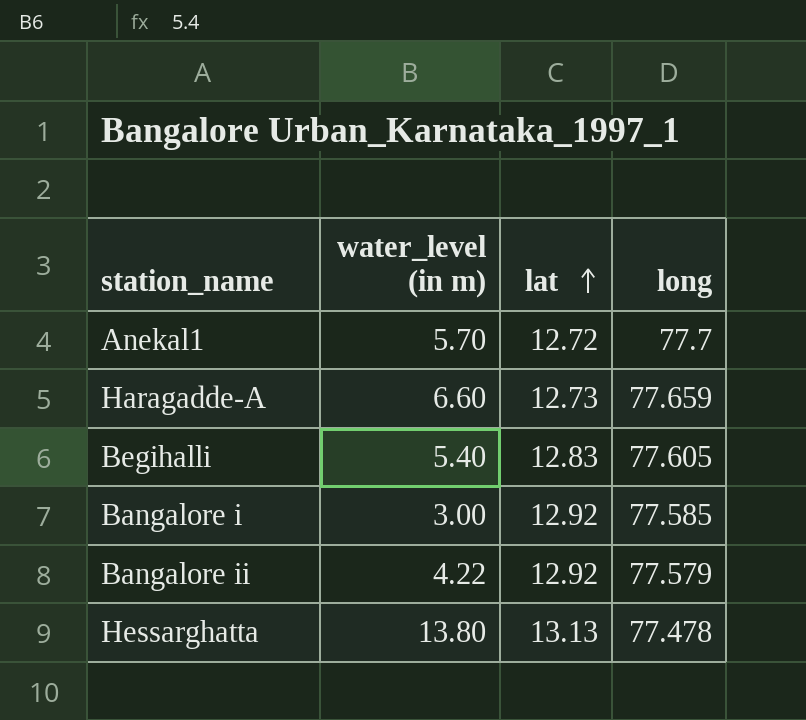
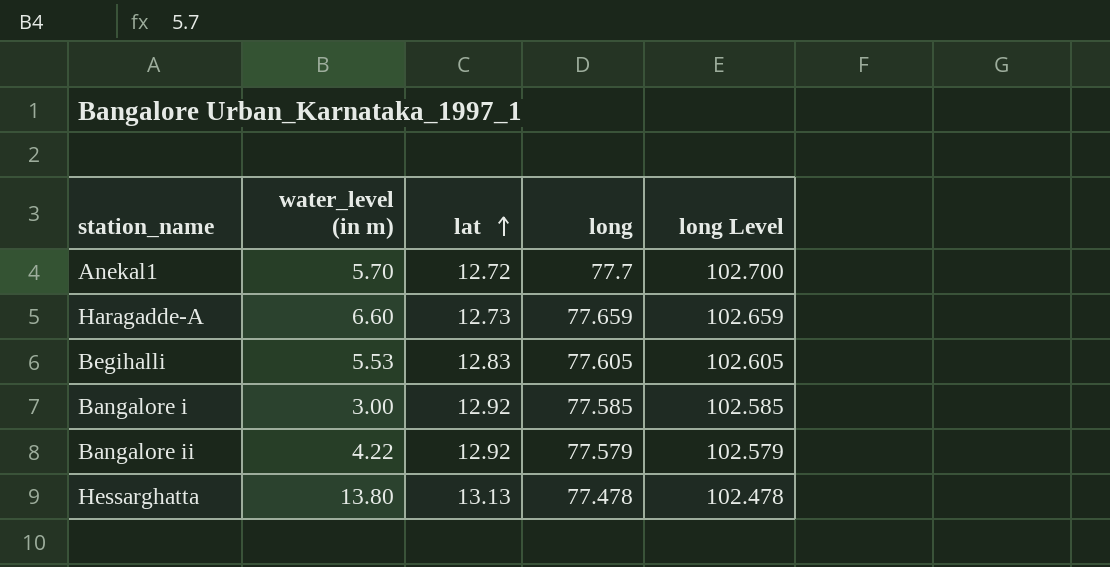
column long Level | formula: none -> [long] + 25
Begihalli | water_level (in m): 5.40 -> 5.53

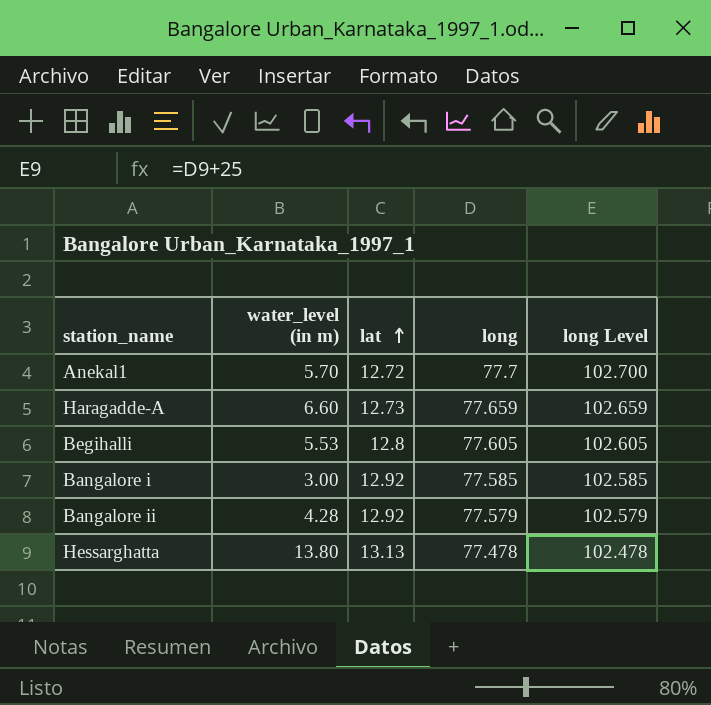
Begihalli | lat: 12.83 -> 12.8
Bangalore ii | water_level (in m): 4.22 -> 4.28

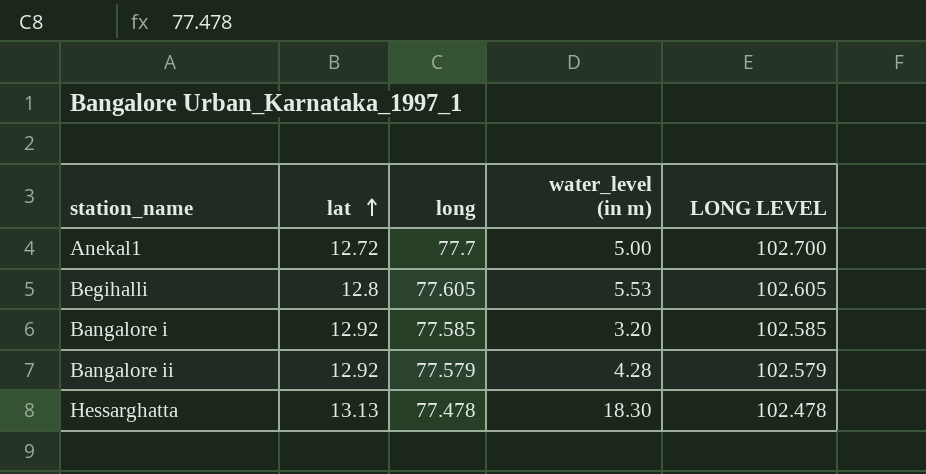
column water_level (in m) | position: 2 -> 4
column name: long Level -> LONG LEVEL
row Haragadde-A: 6.60 | 12.73 | 77.659 | 102.659 -> none
Anekal1 | water_level (in m): 5.70 -> 5.00
Bangalore i | water_level (in m): 3.00 -> 3.20
Hessarghatta | water_level (in m): 13.80 -> 18.30

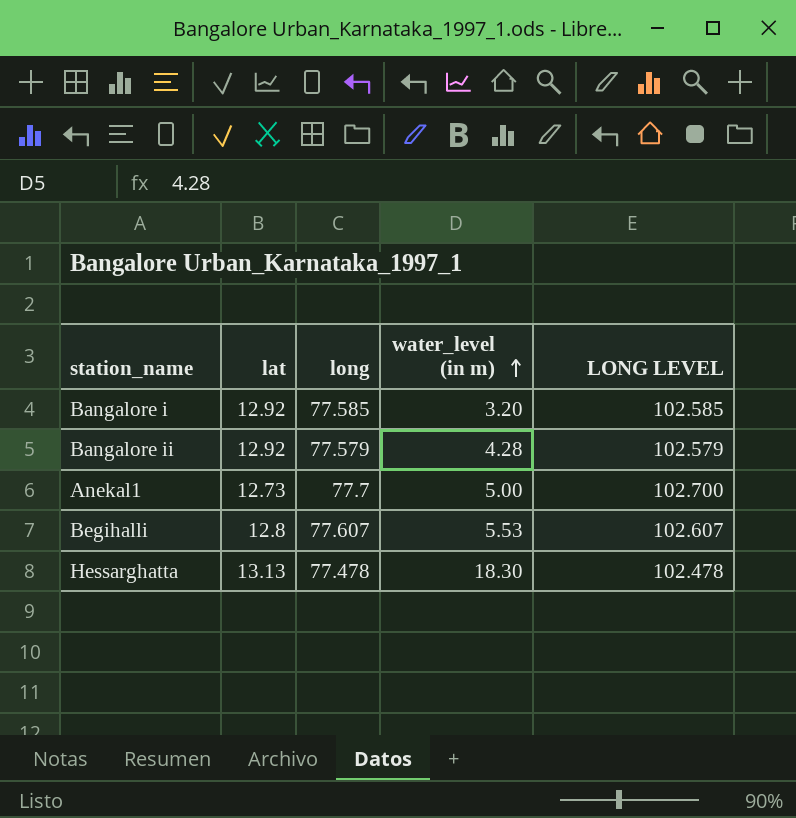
row order: lat ascending -> water_level (in m) ascending
Anekal1 | lat: 12.72 -> 12.73
Begihalli | long: 77.605 -> 77.607
Begihalli | LONG LEVEL: 102.605 -> 102.607

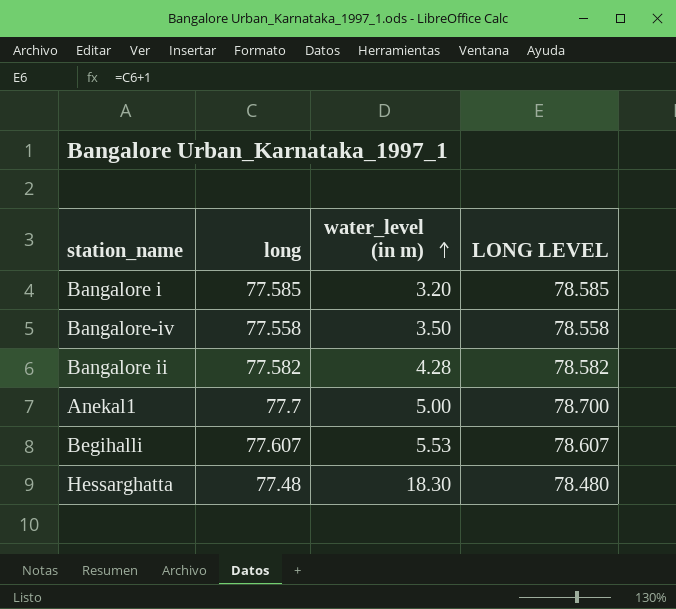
column lat | position: 2 -> none
column LONG LEVEL | formula: [long] + 25 -> [long] + 1
row Bangalore-iv: none -> 77.558 | 3.50 | 78.558
Bangalore ii | long: 77.579 -> 77.582
Hessarghatta | long: 77.478 -> 77.48

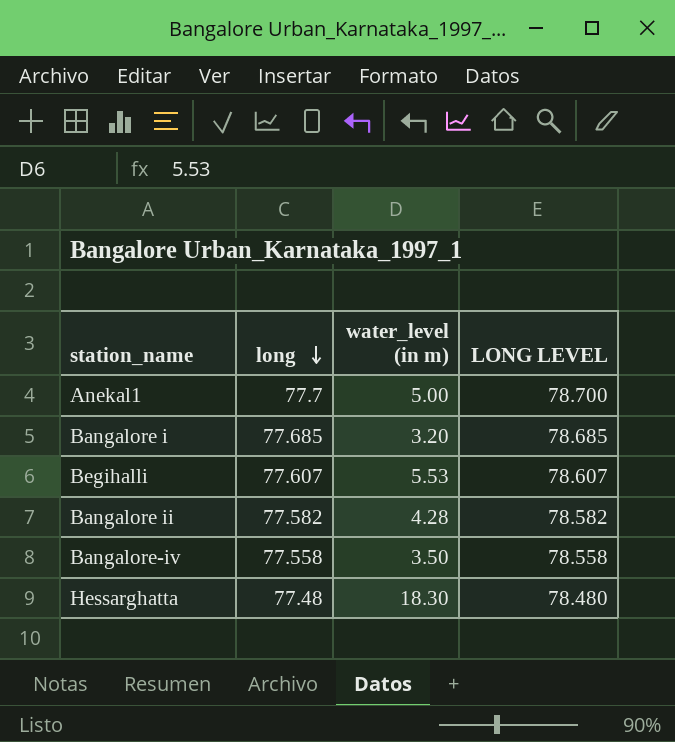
row order: water_level (in m) ascending -> long descending
Bangalore i | long: 77.585 -> 77.685
Bangalore i | LONG LEVEL: 78.585 -> 78.685

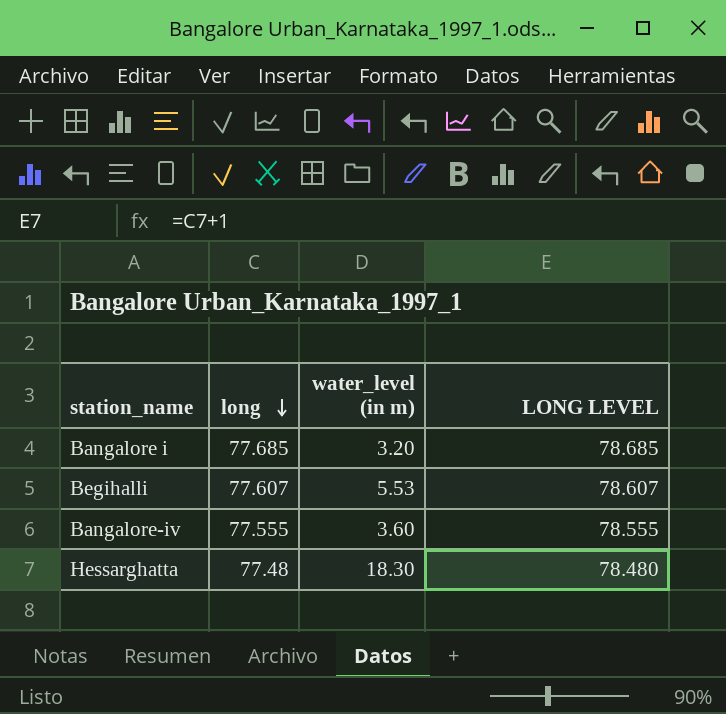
row Anekal1: 77.7 | 5.00 | 78.700 -> none
row Bangalore ii: 77.582 | 4.28 | 78.582 -> none
Bangalore-iv | long: 77.558 -> 77.555
Bangalore-iv | water_level (in m): 3.50 -> 3.60
Bangalore-iv | LONG LEVEL: 78.558 -> 78.555

